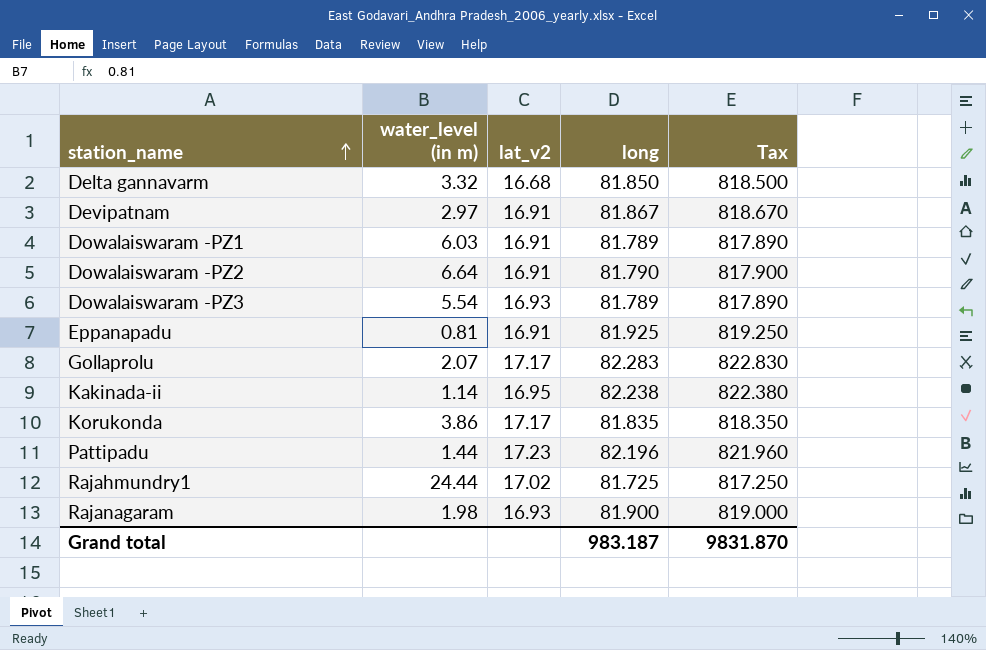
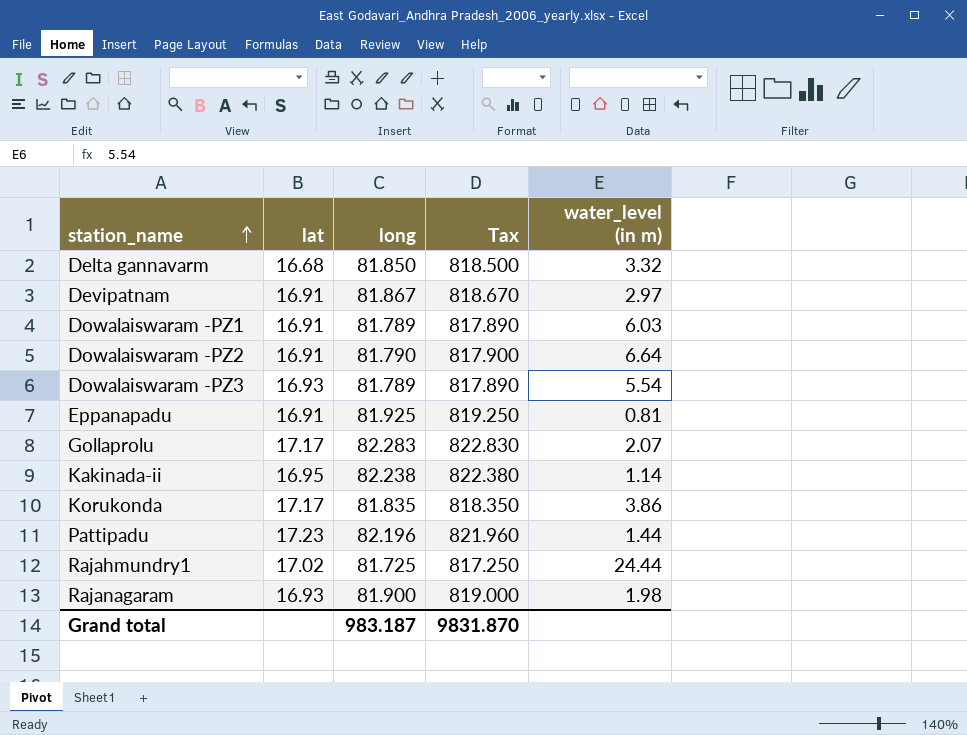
column name: lat_v2 -> lat
column water_level (in m) | position: 2 -> 5

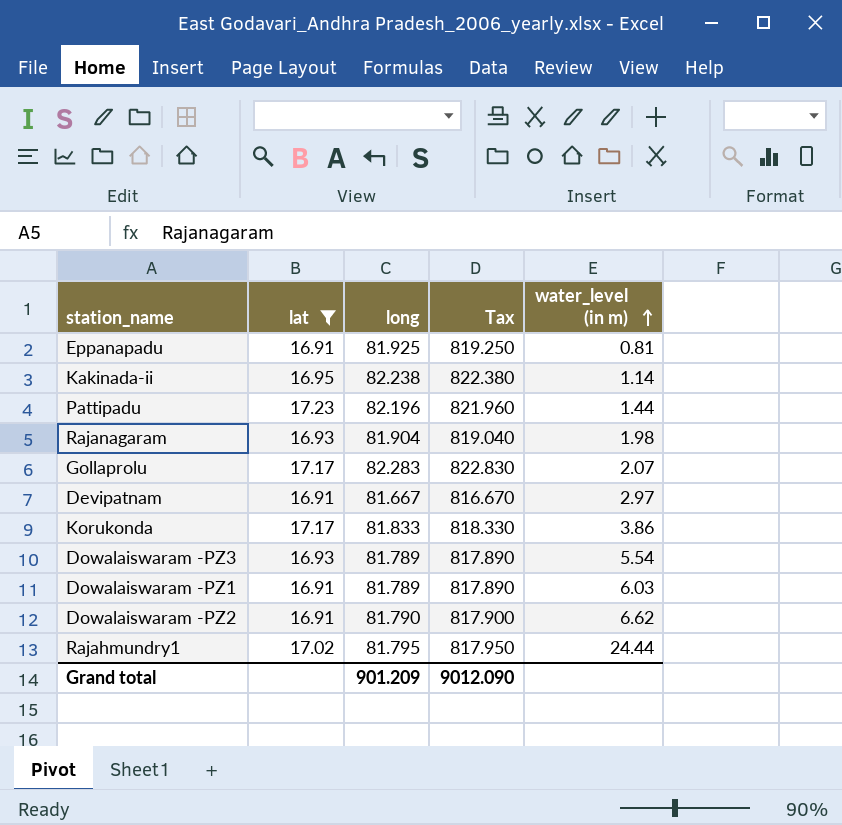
filter: none -> lat != 16.68
row order: station_name ascending -> water_level (in m) ascending
Rajanagaram | long: 81.900 -> 81.904
Rajanagaram | Tax: 819.000 -> 819.040
Devipatnam | long: 81.867 -> 81.667
Devipatnam | Tax: 818.670 -> 816.670
Korukonda | long: 81.835 -> 81.833
Korukonda | Tax: 818.350 -> 818.330
Dowalaiswaram -PZ2 | water_level (in m): 6.64 -> 6.62
Rajahmundry1 | long: 81.725 -> 81.795
Rajahmundry1 | Tax: 817.250 -> 817.950
Grand total | long: 983.187 -> 901.209
Grand total | Tax: 9831.870 -> 9012.090

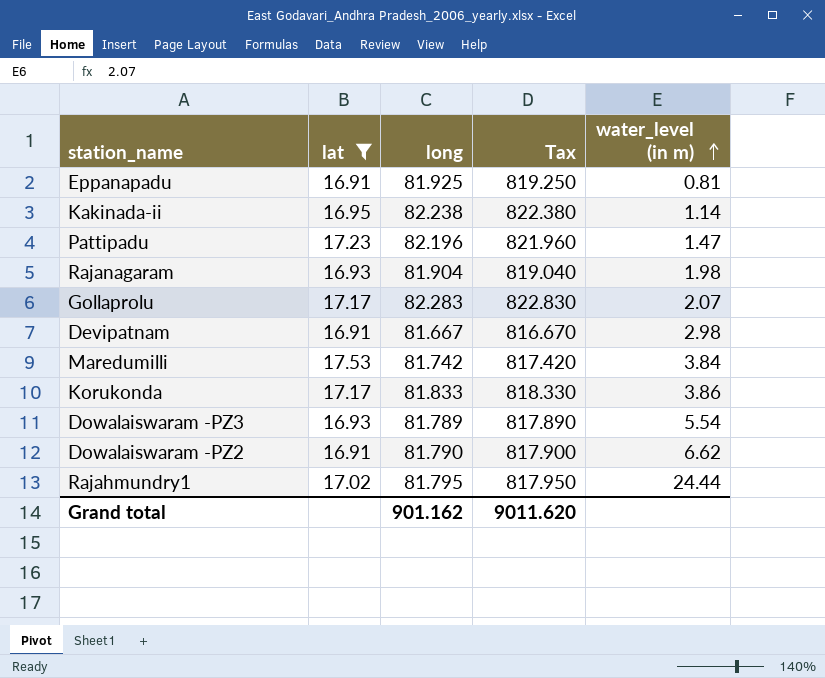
row Dowalaiswaram -PZ1: 16.91 | 81.789 | 817.890 | 6.03 -> none
Pattipadu | water_level (in m): 1.44 -> 1.47
Devipatnam | water_level (in m): 2.97 -> 2.98
row Maredumilli: none -> 17.53 | 81.742 | 817.420 | 3.84
Grand total | long: 901.209 -> 901.162
Grand total | Tax: 9012.090 -> 9011.620

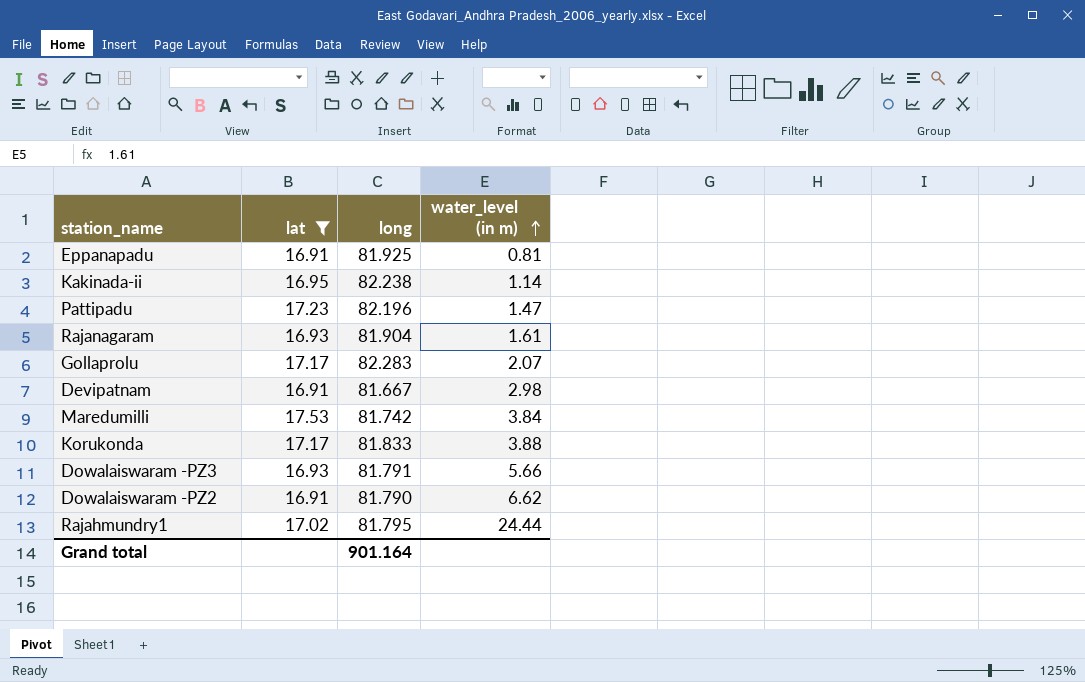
column Tax | formula: [long] * 10 -> none
Rajanagaram | water_level (in m): 1.98 -> 1.61
Korukonda | water_level (in m): 3.86 -> 3.88
Dowalaiswaram -PZ3 | long: 81.789 -> 81.791
Dowalaiswaram -PZ3 | water_level (in m): 5.54 -> 5.66
Grand total | long: 901.162 -> 901.164

